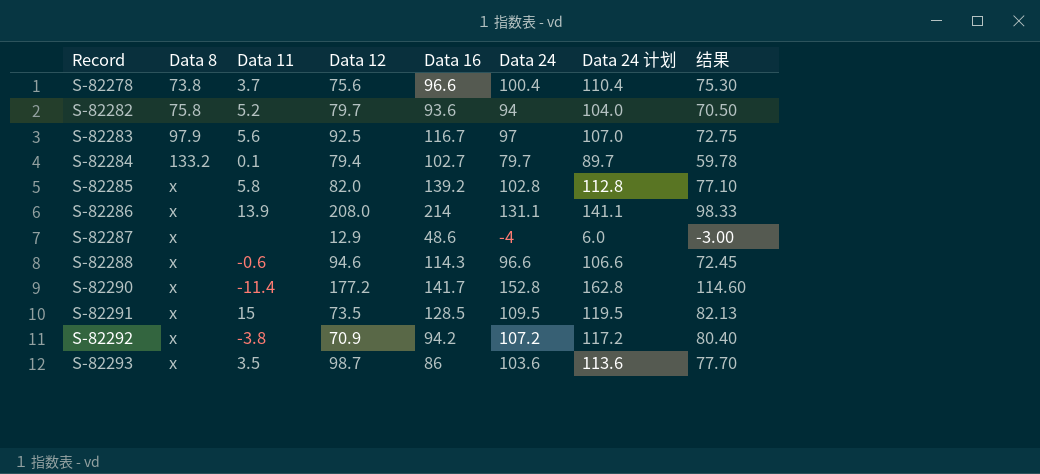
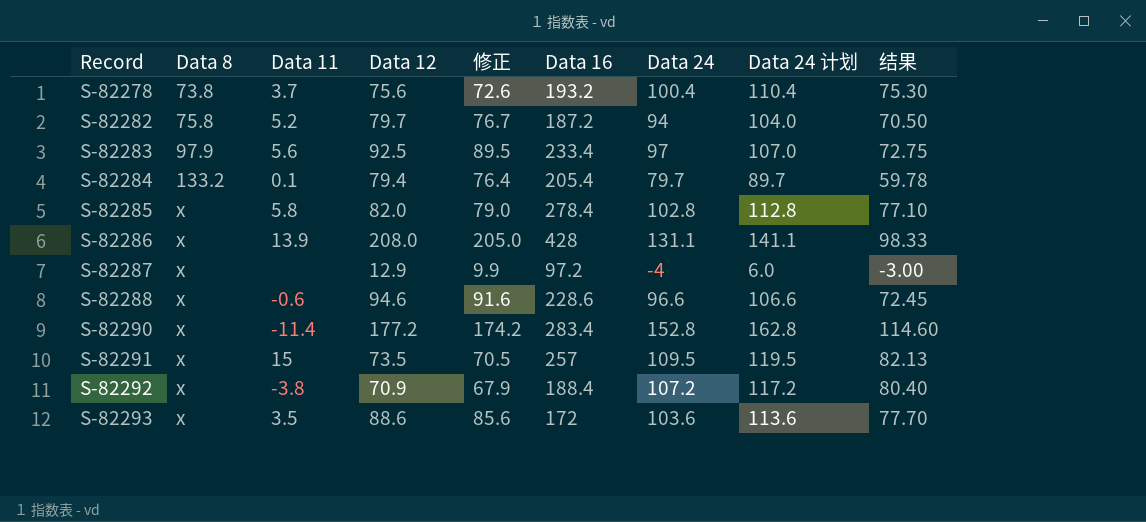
column 修正 | formula: none -> [Data 12] - 3
S-82278 | Data 16: 96.6 -> 193.2
S-82282 | Data 16: 93.6 -> 187.2
S-82283 | Data 16: 116.7 -> 233.4
S-82284 | Data 16: 102.7 -> 205.4
S-82285 | Data 16: 139.2 -> 278.4
S-82286 | Data 16: 214 -> 428
S-82287 | Data 16: 48.6 -> 97.2
S-82288 | Data 16: 114.3 -> 228.6
S-82290 | Data 16: 141.7 -> 283.4
S-82291 | Data 16: 128.5 -> 257
S-82292 | Data 16: 94.2 -> 188.4
S-82293 | Data 12: 98.7 -> 88.6
S-82293 | Data 16: 86 -> 172

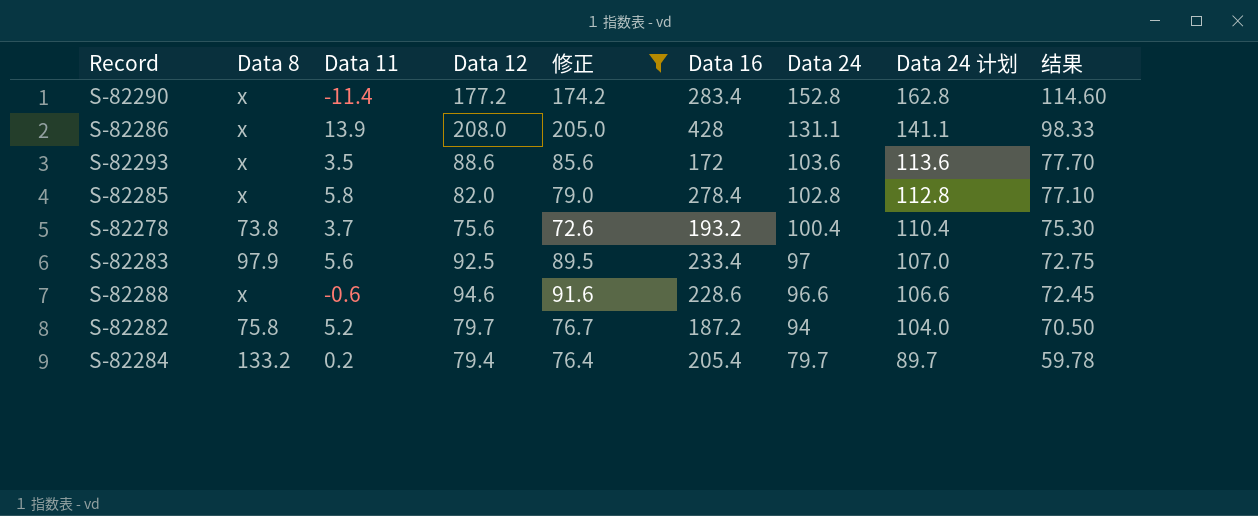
filter: none -> 修正 >= 72.6
row order: Record ascending -> Data 24 descending
S-82284 | Data 11: 0.1 -> 0.2

